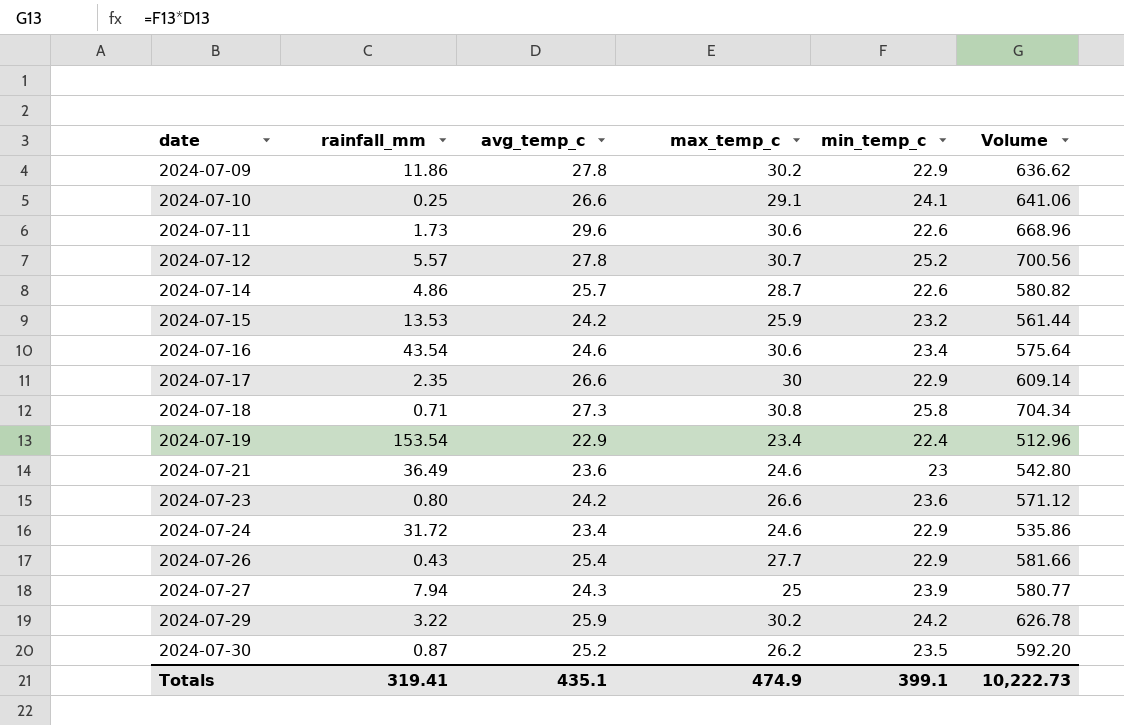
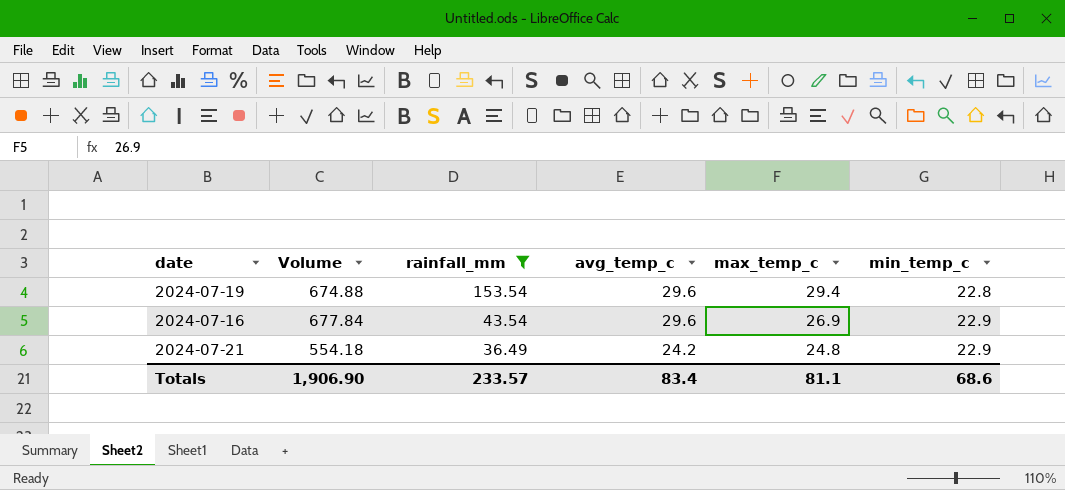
filter: none -> rainfall_mm >= 36.49
row order: date ascending -> rainfall_mm descending
column Volume | position: 6 -> 2
2024-07-19 | Volume: 512.96 -> 674.88
2024-07-19 | avg_temp_c: 22.9 -> 29.6
2024-07-19 | max_temp_c: 23.4 -> 29.4
2024-07-19 | min_temp_c: 22.4 -> 22.8
2024-07-16 | Volume: 575.64 -> 677.84
2024-07-16 | avg_temp_c: 24.6 -> 29.6
2024-07-16 | max_temp_c: 30.6 -> 26.9
2024-07-16 | min_temp_c: 23.4 -> 22.9
2024-07-21 | Volume: 542.80 -> 554.18
2024-07-21 | avg_temp_c: 23.6 -> 24.2
2024-07-21 | max_temp_c: 24.6 -> 24.8
2024-07-21 | min_temp_c: 23 -> 22.9
Totals | Volume: 10,222.73 -> 1,906.90
Totals | rainfall_mm: 319.41 -> 233.57
Totals | avg_temp_c: 435.1 -> 83.4
Totals | max_temp_c: 474.9 -> 81.1
Totals | min_temp_c: 399.1 -> 68.6

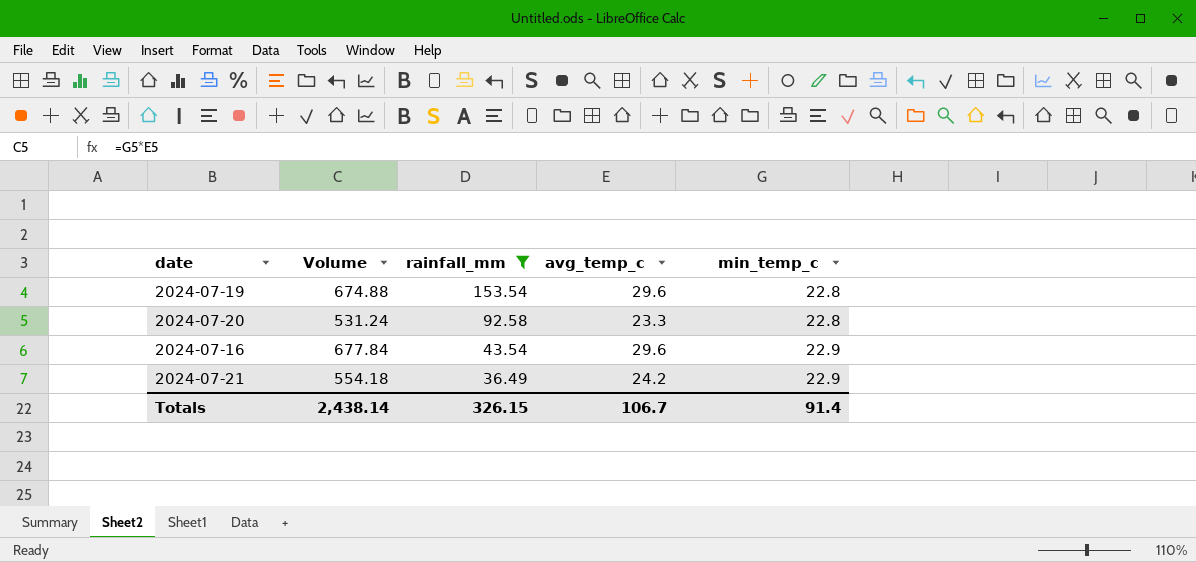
column max_temp_c | position: 5 -> none
row 2024-07-20: none -> 531.24 | 92.58 | 23.3 | 22.8
Totals | Volume: 1,906.90 -> 2,438.14
Totals | rainfall_mm: 233.57 -> 326.15
Totals | avg_temp_c: 83.4 -> 106.7
Totals | min_temp_c: 68.6 -> 91.4

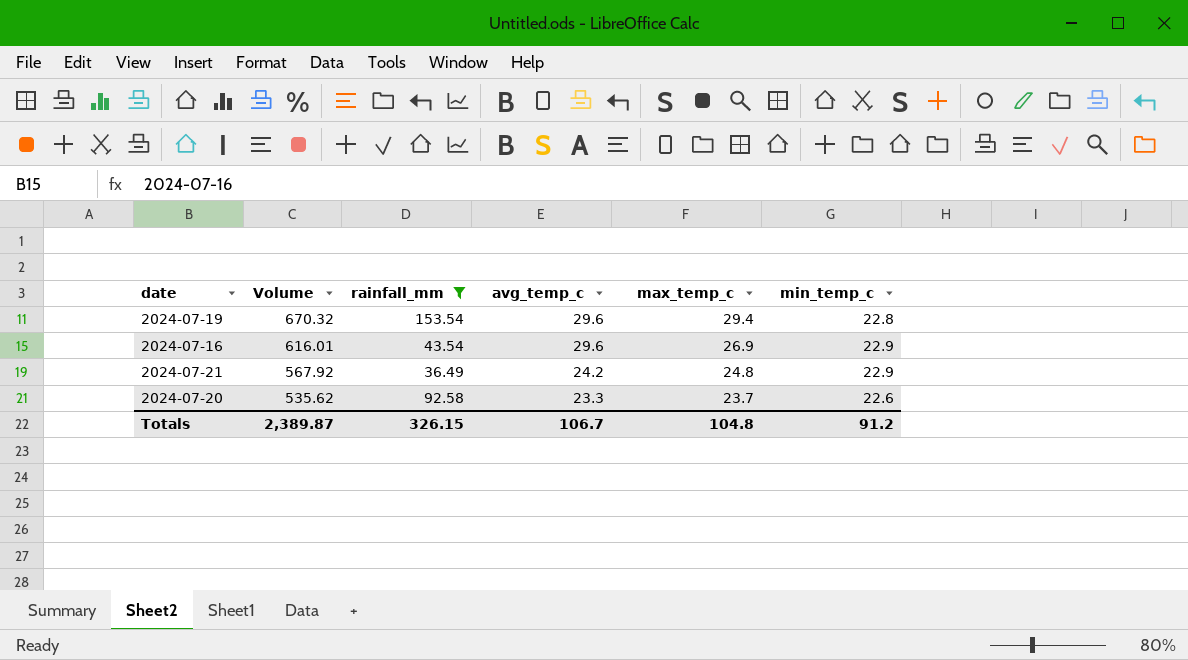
row order: rainfall_mm descending -> Volume descending
column Volume | formula: [avg_temp_c] * [min_temp_c] -> [max_temp_c] * [min_temp_c]
column max_temp_c | position: none -> 5
2024-07-20 | min_temp_c: 22.8 -> 22.6
Totals | Volume: 2,438.14 -> 2,389.87
Totals | min_temp_c: 91.4 -> 91.2

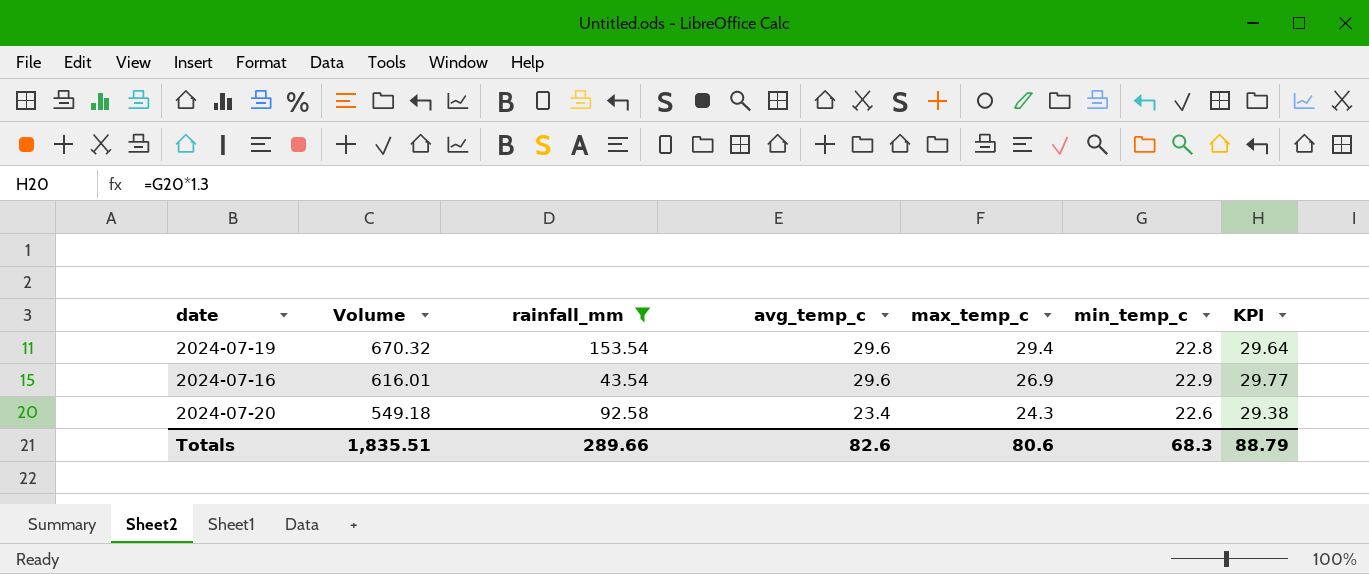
column KPI | formula: none -> [min_temp_c] * 1.3
row 2024-07-21: 567.92 | 36.49 | 24.2 | 24.8 | 22.9 -> none
2024-07-20 | Volume: 535.62 -> 549.18
2024-07-20 | avg_temp_c: 23.3 -> 23.4
2024-07-20 | max_temp_c: 23.7 -> 24.3
Totals | Volume: 2,389.87 -> 1,835.51
Totals | rainfall_mm: 326.15 -> 289.66
Totals | avg_temp_c: 106.7 -> 82.6
Totals | max_temp_c: 104.8 -> 80.6
Totals | min_temp_c: 91.2 -> 68.3

